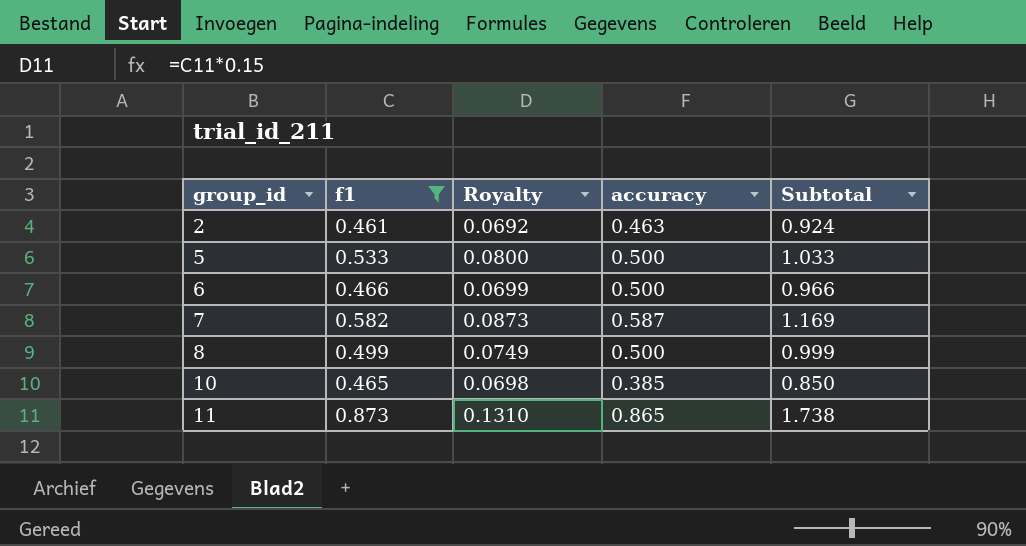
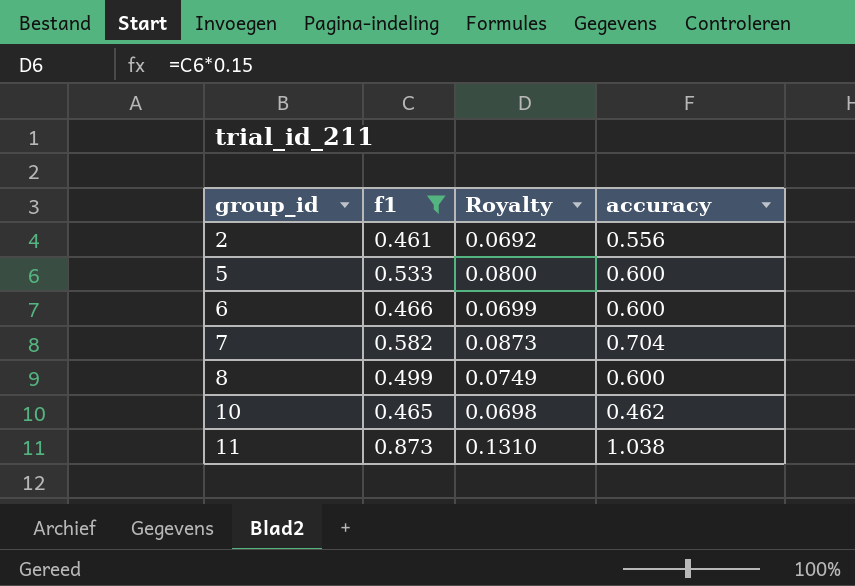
column Subtotal | formula: [f1] + [accuracy] -> none
2 | accuracy: 0.463 -> 0.556
5 | accuracy: 0.500 -> 0.600
6 | accuracy: 0.500 -> 0.600
7 | accuracy: 0.587 -> 0.704
8 | accuracy: 0.500 -> 0.600
10 | accuracy: 0.385 -> 0.462
11 | accuracy: 0.865 -> 1.038

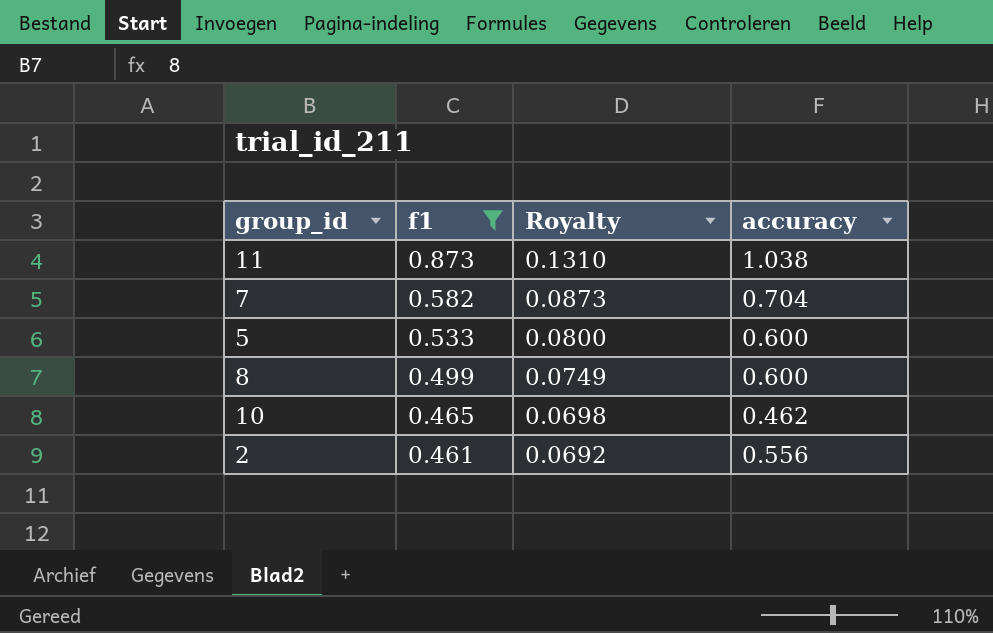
row order: group_id ascending -> f1 descending
row 6: 0.466 | 0.0699 | 0.600 -> none

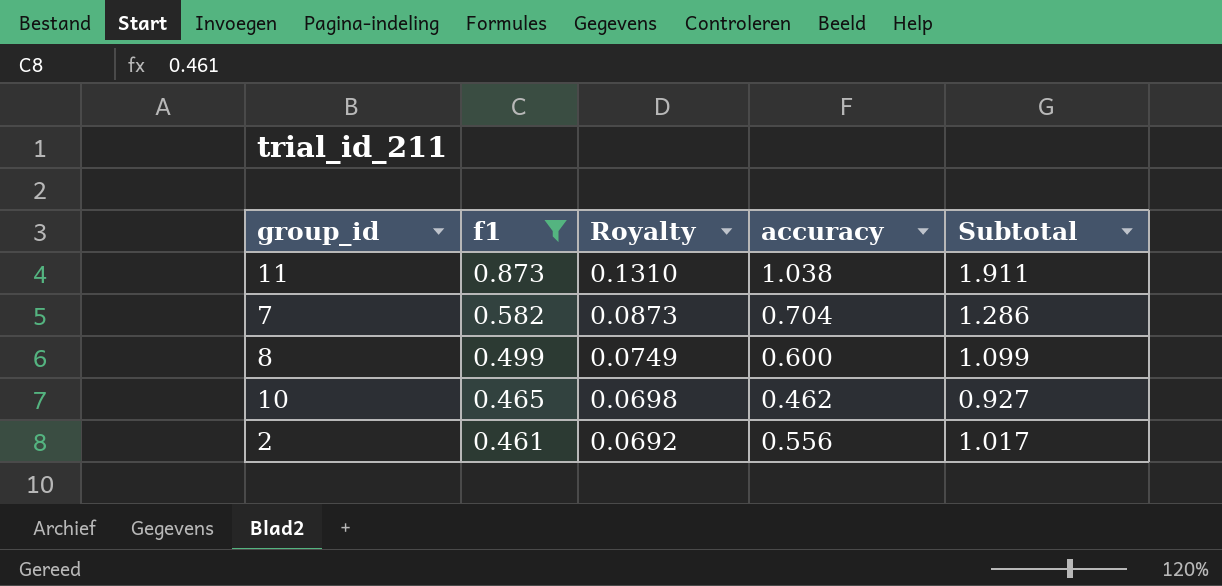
column Subtotal | formula: none -> [f1] + [accuracy]
row 5: 0.533 | 0.0800 | 0.600 -> none

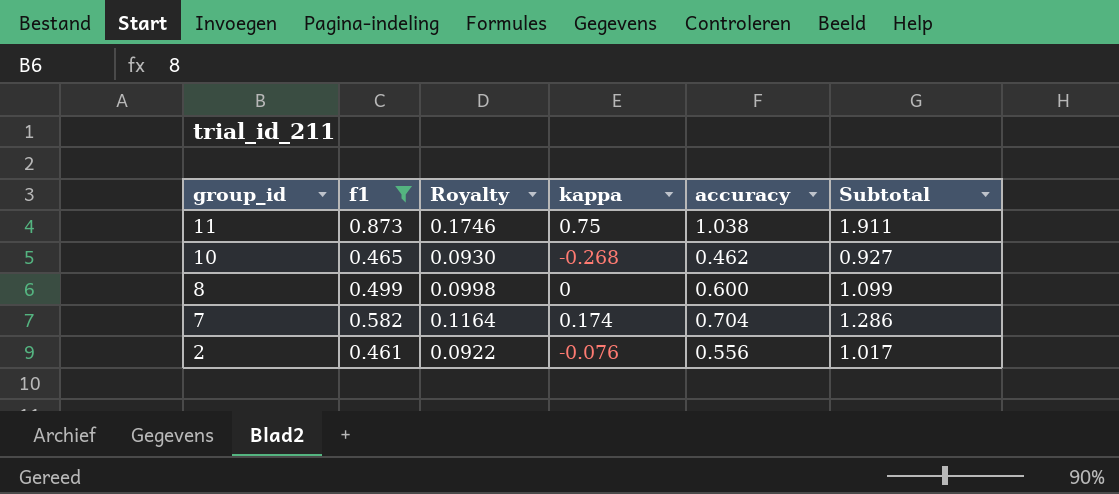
row order: f1 descending -> group_id descending
column Royalty | formula: [f1] * 0.15 -> [f1] * 0.2
column kappa | position: none -> 4

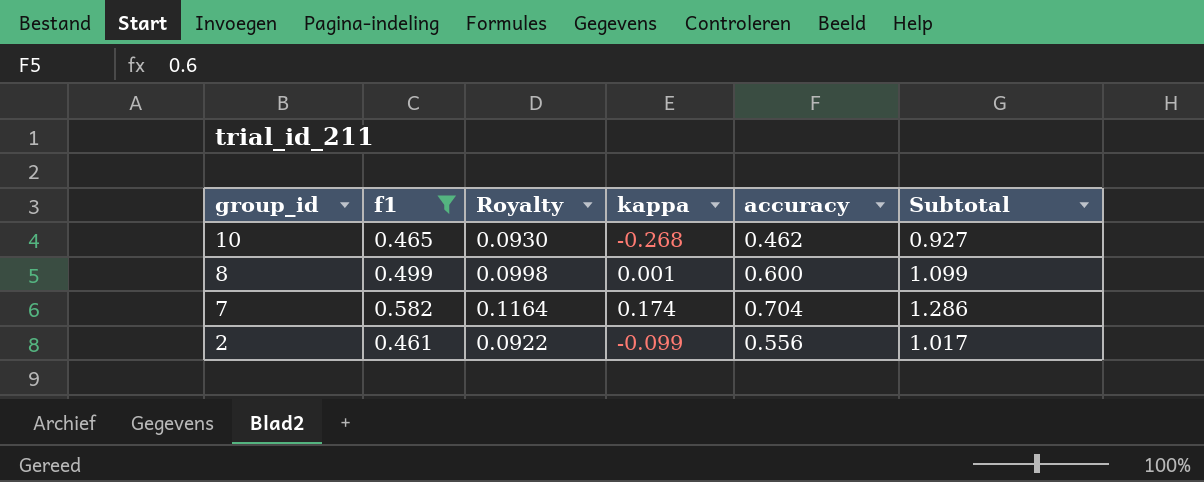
row 11: 0.873 | 0.1746 | 0.75 | 1.038 | 1.911 -> none
8 | kappa: 0 -> 0.001
2 | kappa: -0.076 -> -0.099

